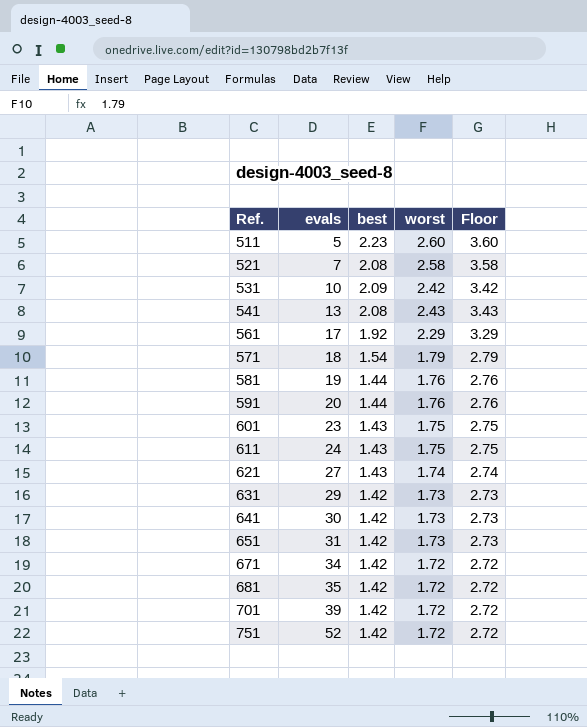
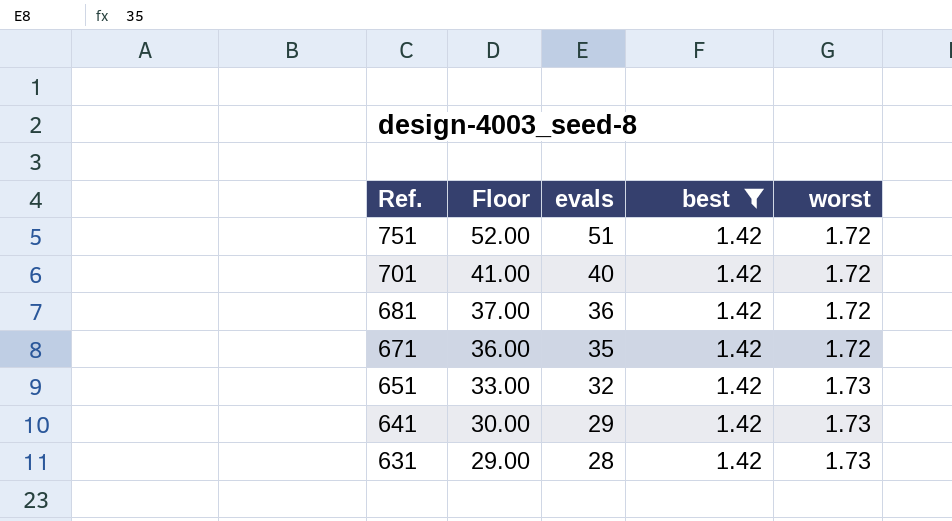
filter: none -> best = 1.42
row order: Ref. ascending -> Ref. descending
column Floor | formula: [worst] + 1 -> [evals] + 1
column Floor | position: 5 -> 2
751 | evals: 52 -> 51
701 | evals: 39 -> 40
681 | evals: 35 -> 36
671 | evals: 34 -> 35
651 | evals: 31 -> 32
641 | evals: 30 -> 29
631 | evals: 29 -> 28

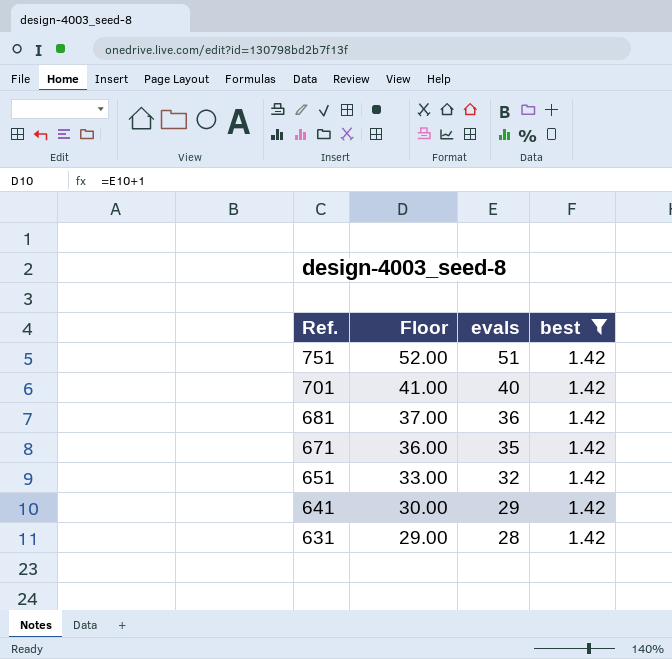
column worst | position: 5 -> none

